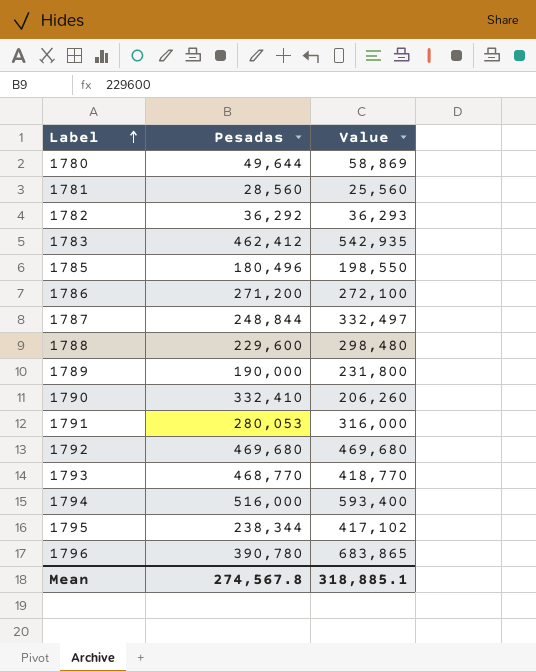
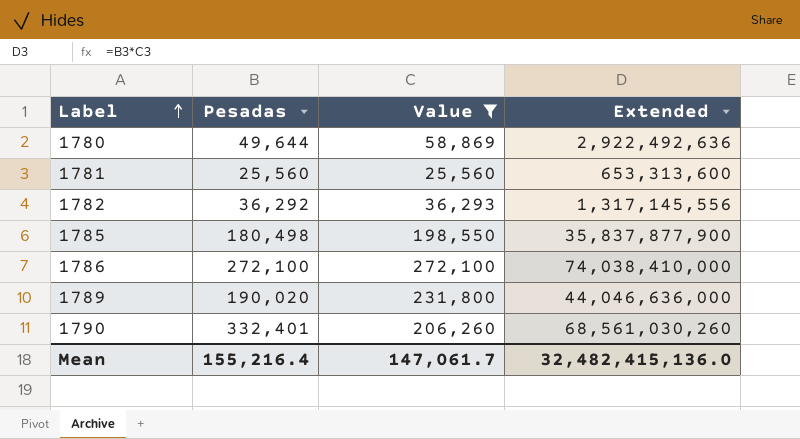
filter: none -> Value <= 272,100
column Extended | formula: none -> [Pesadas] * [Value]
1781 | Pesadas: 28,560 -> 25,560
1785 | Pesadas: 180,496 -> 180,498
1786 | Pesadas: 271,200 -> 272,100
1789 | Pesadas: 190,000 -> 190,020
1790 | Pesadas: 332,410 -> 332,401
Mean | Pesadas: 274,567.8 -> 155,216.4
Mean | Value: 318,885.1 -> 147,061.7

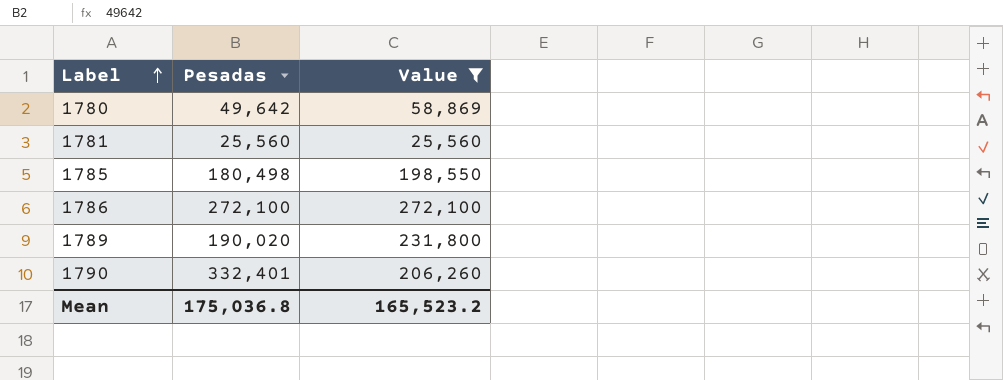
column Extended | formula: [Pesadas] * [Value] -> none
row 1782: 36,292 | 36,293 | 1,317,145,556 -> none
1780 | Pesadas: 49,644 -> 49,642
Mean | Pesadas: 155,216.4 -> 175,036.8
Mean | Value: 147,061.7 -> 165,523.2

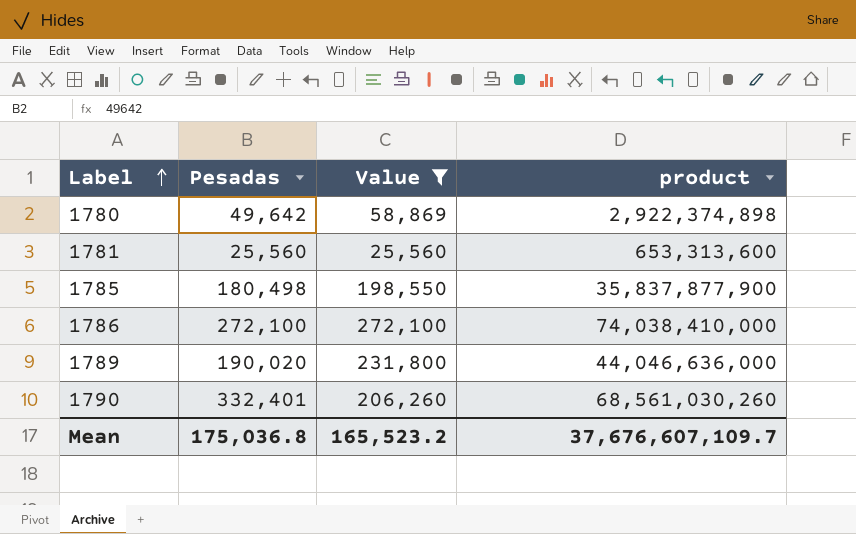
column product | formula: none -> [Pesadas] * [Value]

